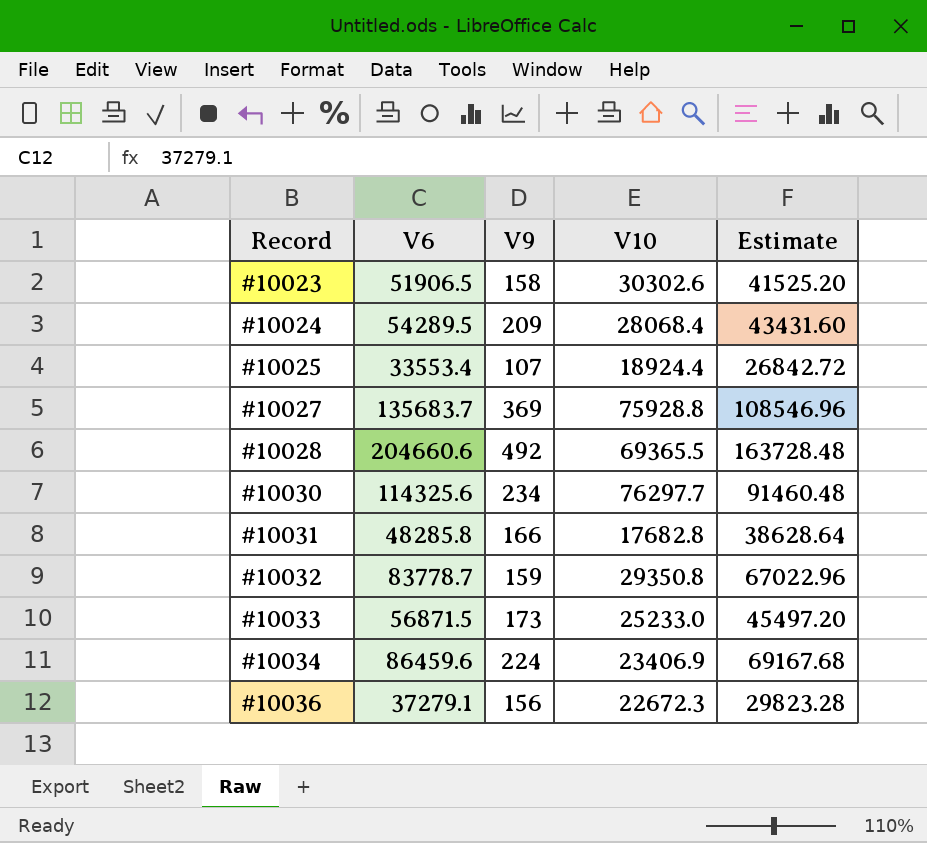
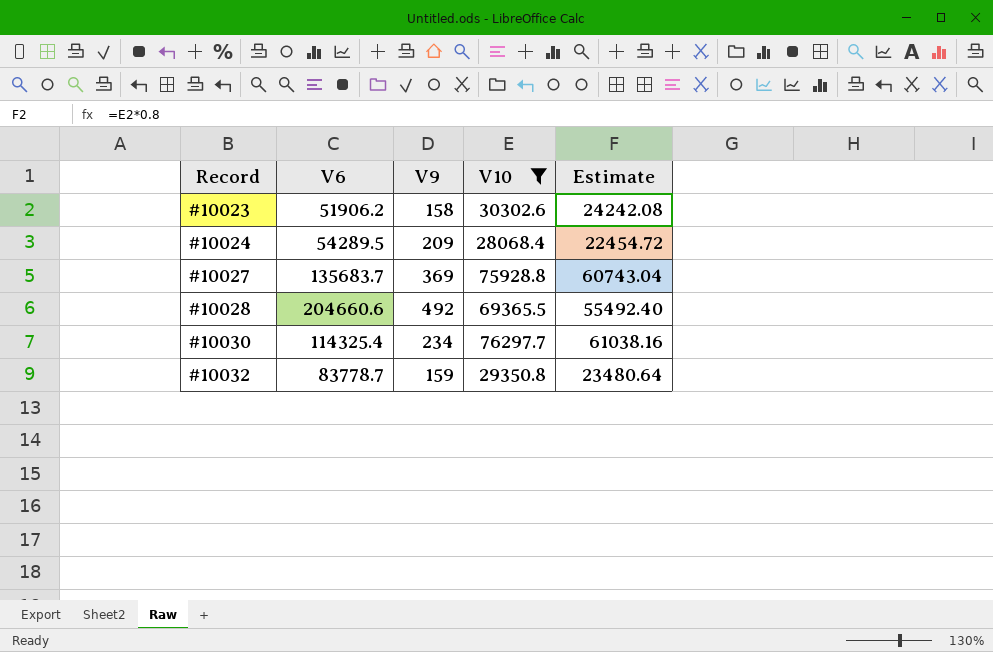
filter: none -> V10 >= 28068.4
column Estimate | formula: [V6] * 0.8 -> [V10] * 0.8
#10023 | V6: 51906.5 -> 51906.2
#10030 | V6: 114325.6 -> 114325.4

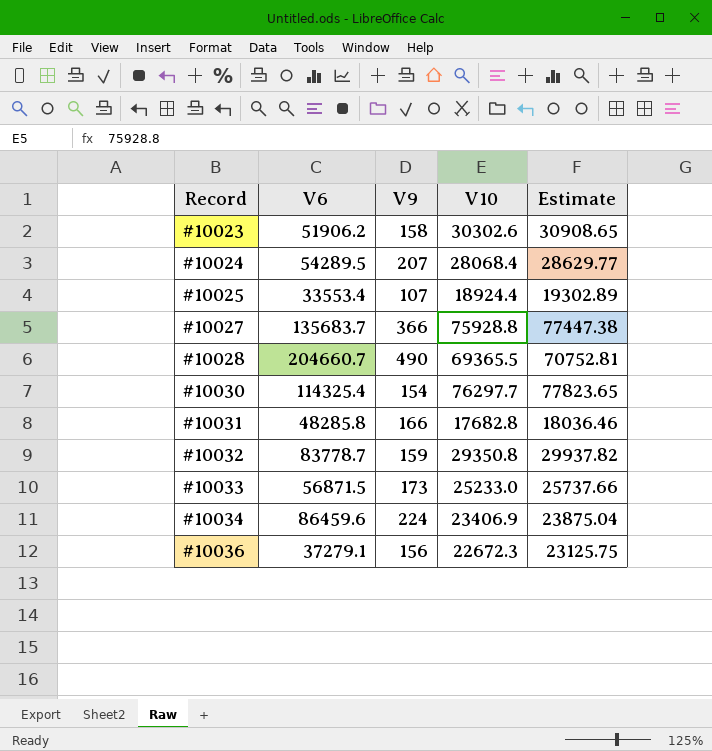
filter: V10 >= 28068.4 -> none
column Estimate | formula: [V10] * 0.8 -> [V10] * 1.02
#10024 | V9: 209 -> 207
#10027 | V9: 369 -> 366
#10028 | V6: 204660.6 -> 204660.7
#10028 | V9: 492 -> 490
#10030 | V9: 234 -> 154

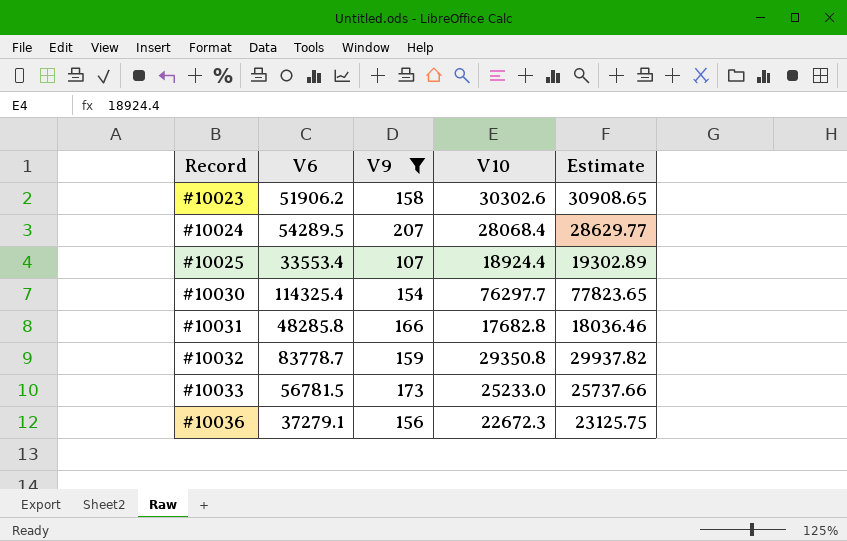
filter: none -> V9 <= 207
#10033 | V6: 56871.5 -> 56781.5

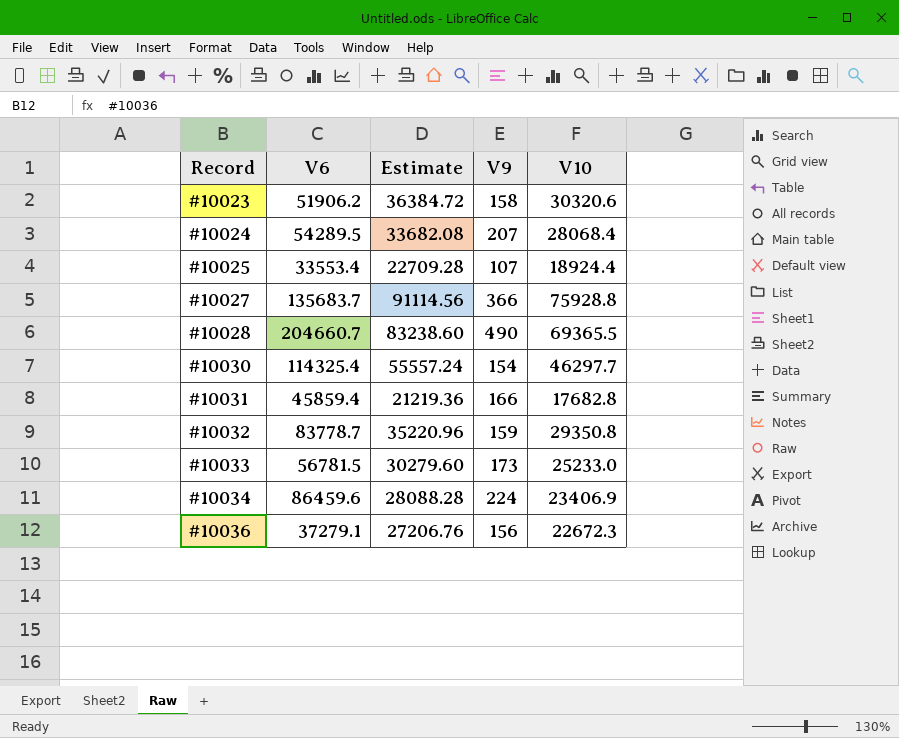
filter: V9 <= 207 -> none
column Estimate | formula: [V10] * 1.02 -> [V10] * 1.2
column Estimate | position: 5 -> 3
#10023 | V10: 30302.6 -> 30320.6
#10030 | V10: 76297.7 -> 46297.7
#10031 | V6: 48285.8 -> 45859.4

